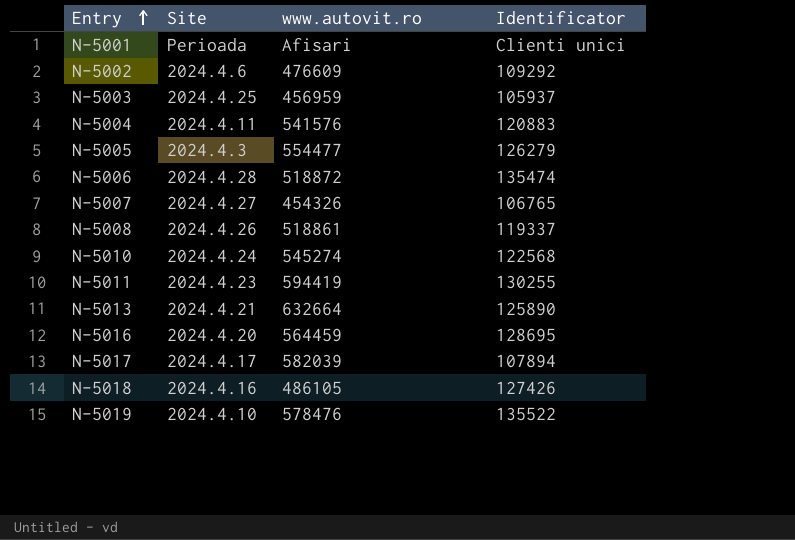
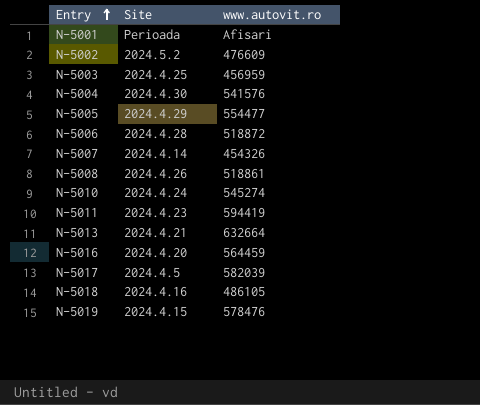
column Identificator | position: 4 -> none
N-5002 | Site: 2024.4.6 -> 2024.5.2
N-5004 | Site: 2024.4.11 -> 2024.4.30
N-5005 | Site: 2024.4.3 -> 2024.4.29
N-5007 | Site: 2024.4.27 -> 2024.4.14
N-5017 | Site: 2024.4.17 -> 2024.4.5
N-5019 | Site: 2024.4.10 -> 2024.4.15

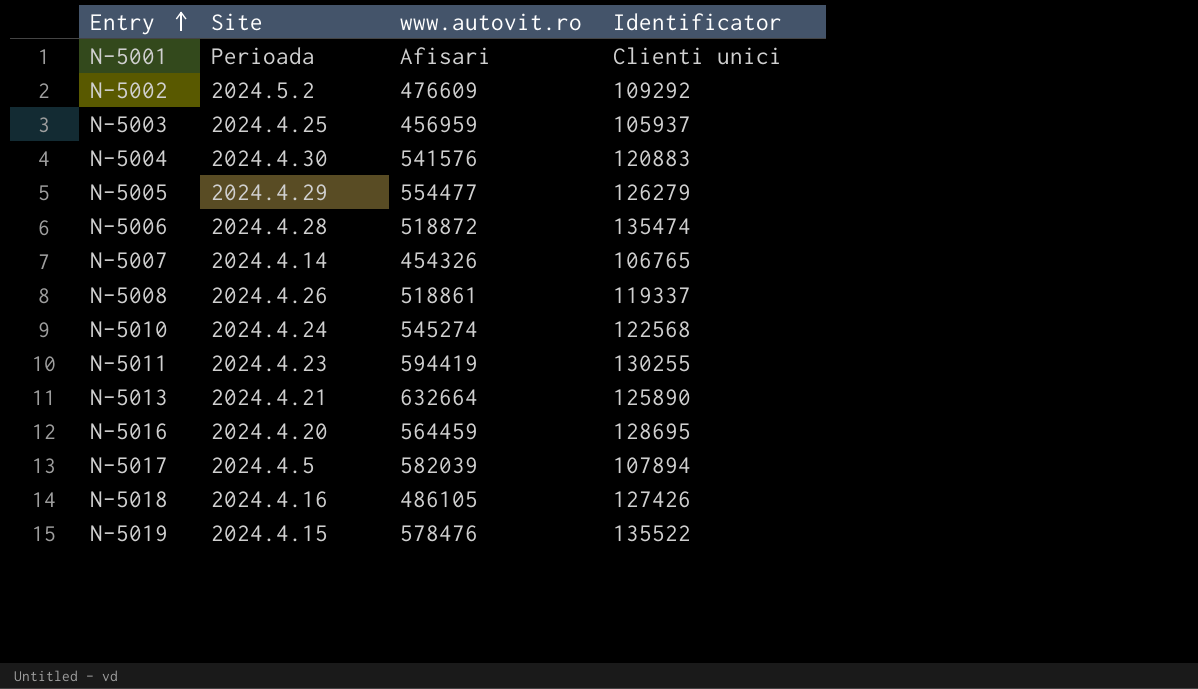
column Identificator | position: none -> 4

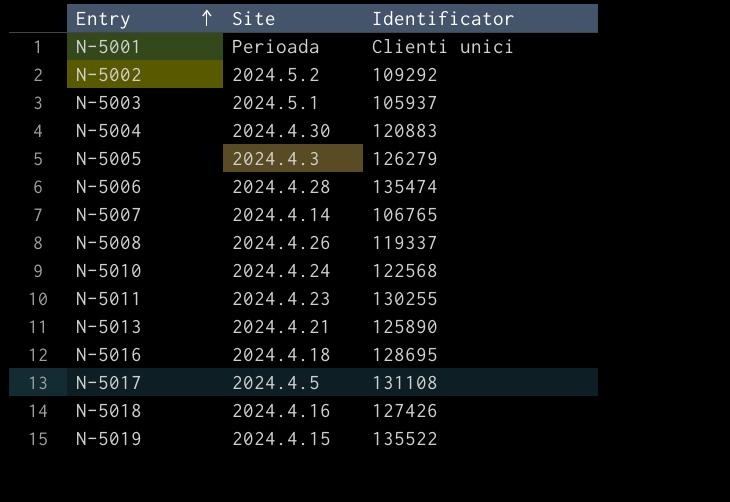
column www.autovit.ro | position: 3 -> none
N-5003 | Site: 2024.4.25 -> 2024.5.1
N-5005 | Site: 2024.4.29 -> 2024.4.3
N-5016 | Site: 2024.4.20 -> 2024.4.18
N-5017 | Identificator: 107894 -> 131108

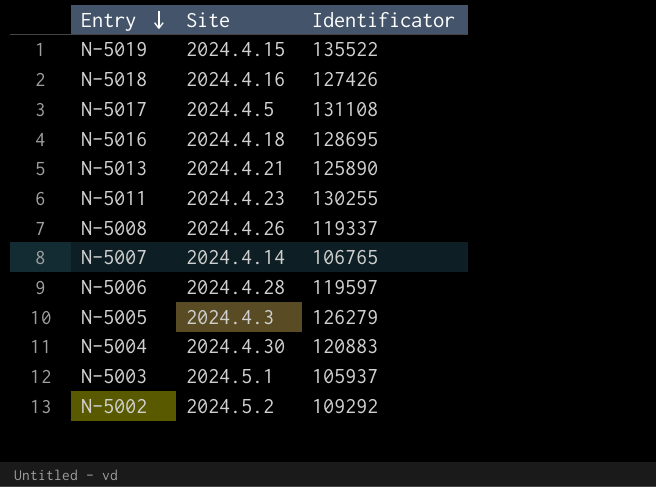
row order: Entry ascending -> Entry descending
row N-5001: Perioada | Clienti unici -> none
row N-5010: 2024.4.24 | 122568 -> none
N-5006 | Identificator: 135474 -> 119597

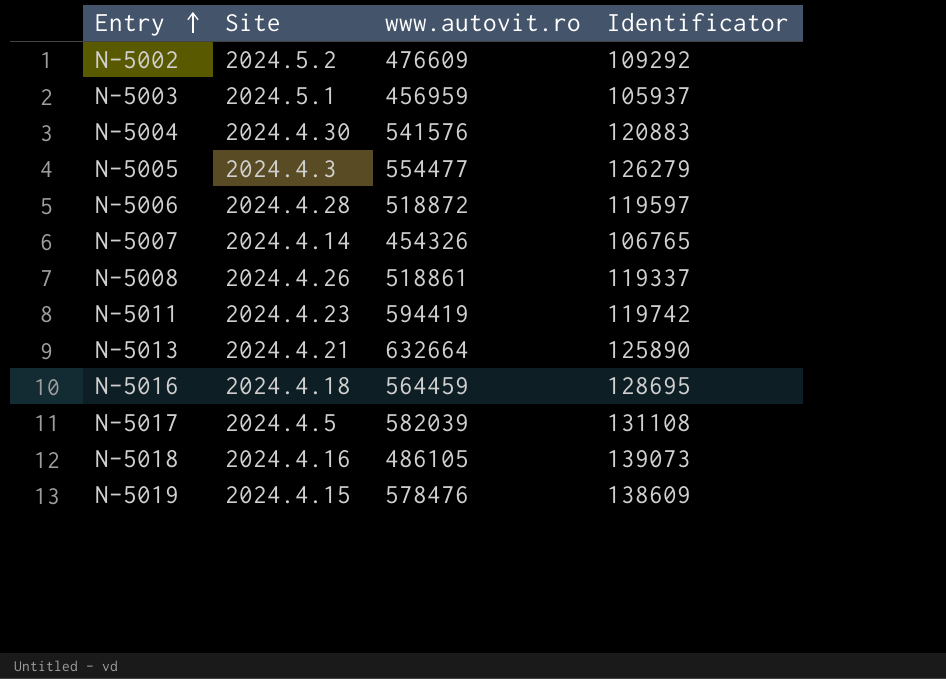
row order: Entry descending -> Entry ascending
column www.autovit.ro | position: none -> 3
N-5011 | Identificator: 130255 -> 119742
N-5018 | Identificator: 127426 -> 139073
N-5019 | Identificator: 135522 -> 138609

